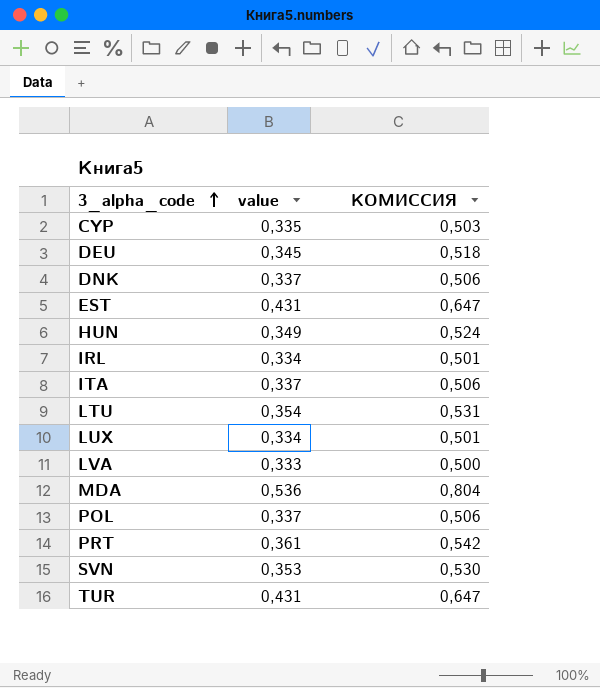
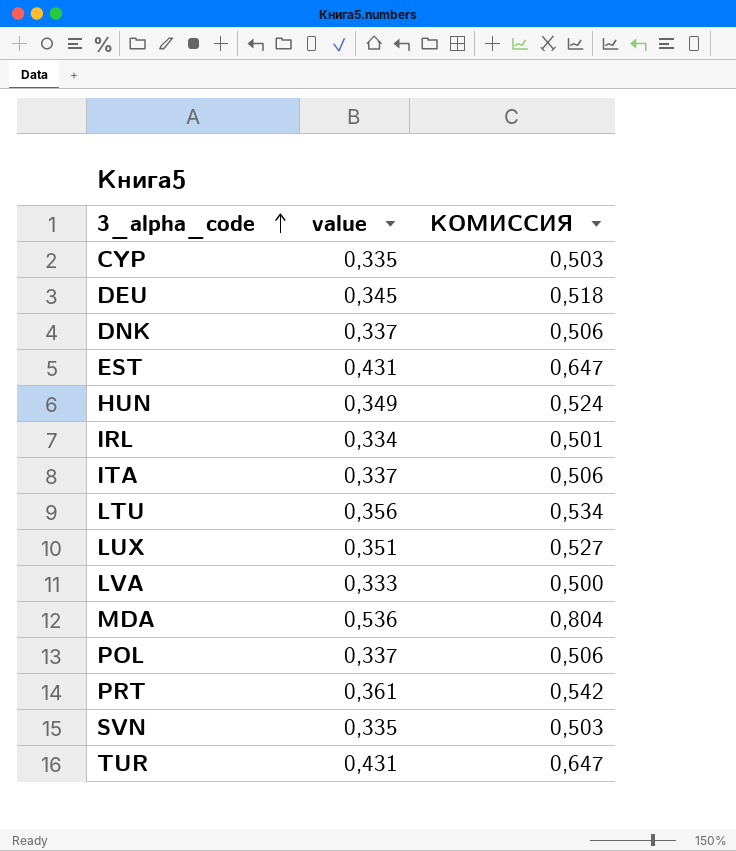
LTU | value: 0,354 -> 0,356
LTU | КОМИССИЯ: 0,531 -> 0,534
LUX | value: 0,334 -> 0,351
LUX | КОМИССИЯ: 0,501 -> 0,527
SVN | value: 0,353 -> 0,335
SVN | КОМИССИЯ: 0,530 -> 0,503

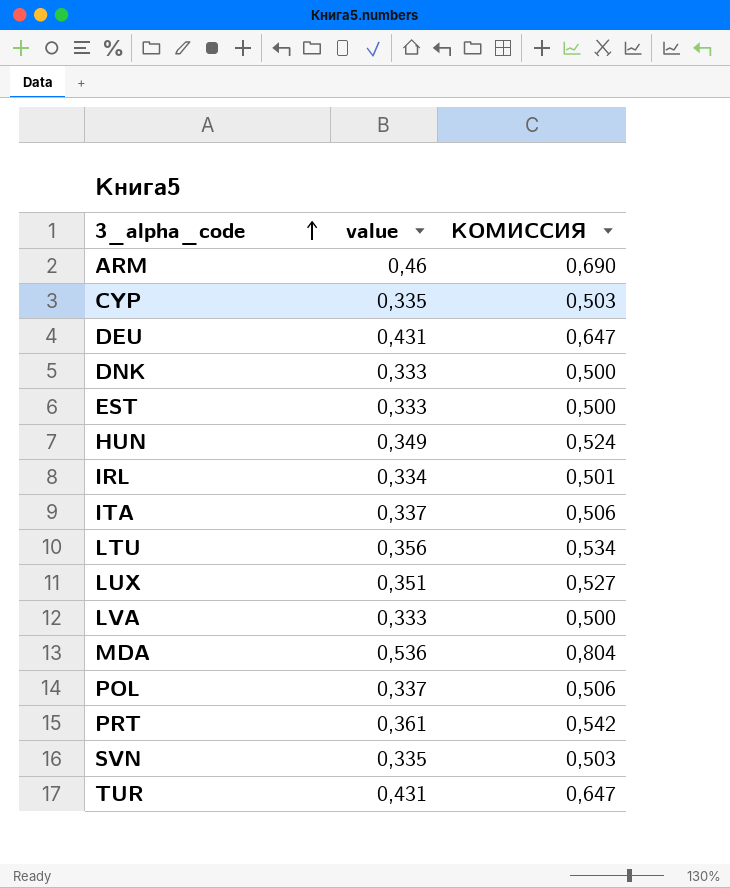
row ARM: none -> 0,46 | 0,690
DEU | value: 0,345 -> 0,431
DEU | КОМИССИЯ: 0,518 -> 0,647
DNK | value: 0,337 -> 0,333
DNK | КОМИССИЯ: 0,506 -> 0,500
EST | value: 0,431 -> 0,333
EST | КОМИССИЯ: 0,647 -> 0,500

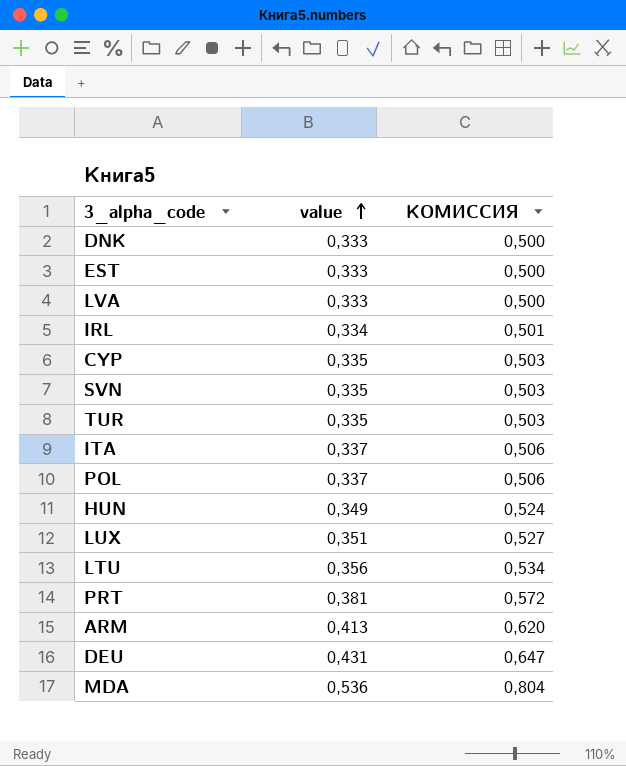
row order: 3_alpha_code ascending -> value ascending
TUR | value: 0,431 -> 0,335
TUR | КОМИССИЯ: 0,647 -> 0,503
PRT | value: 0,361 -> 0,381
PRT | КОМИССИЯ: 0,542 -> 0,572
ARM | value: 0,46 -> 0,413
ARM | КОМИССИЯ: 0,690 -> 0,620

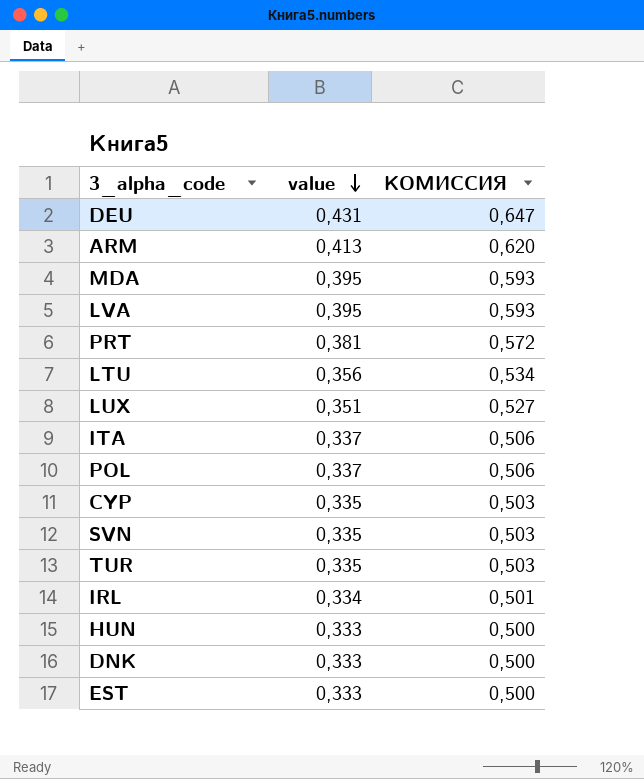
row order: value ascending -> value descending
MDA | value: 0,536 -> 0,395
MDA | КОМИССИЯ: 0,804 -> 0,593
LVA | value: 0,333 -> 0,395
LVA | КОМИССИЯ: 0,500 -> 0,593
HUN | value: 0,349 -> 0,333
HUN | КОМИССИЯ: 0,524 -> 0,500

